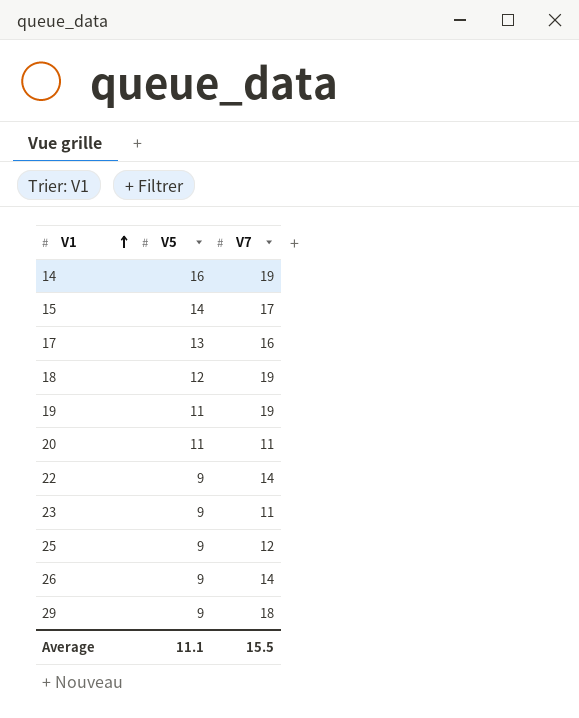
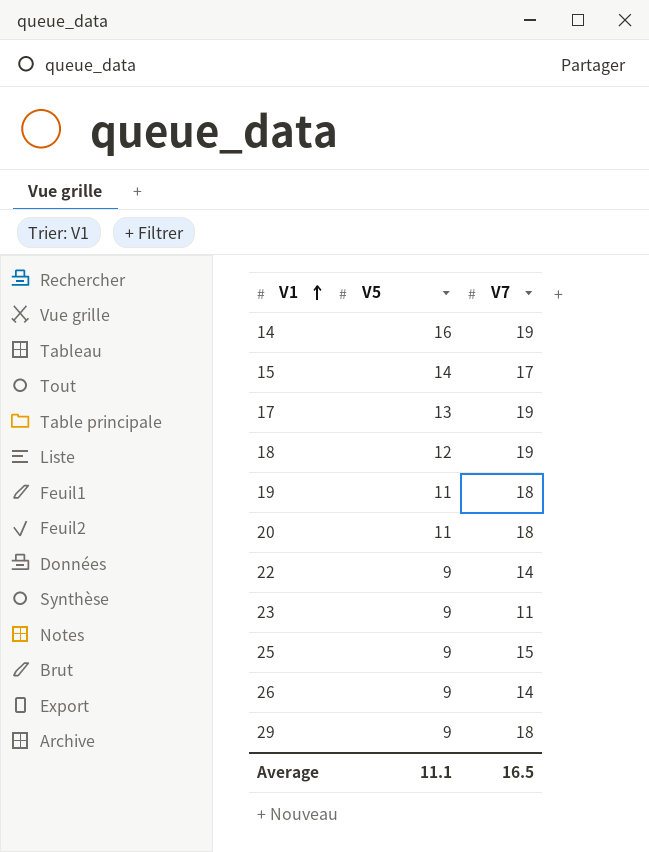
17 | V7: 16 -> 19
19 | V7: 19 -> 18
20 | V7: 11 -> 18
25 | V7: 12 -> 15
Average | V7: 15.5 -> 16.5

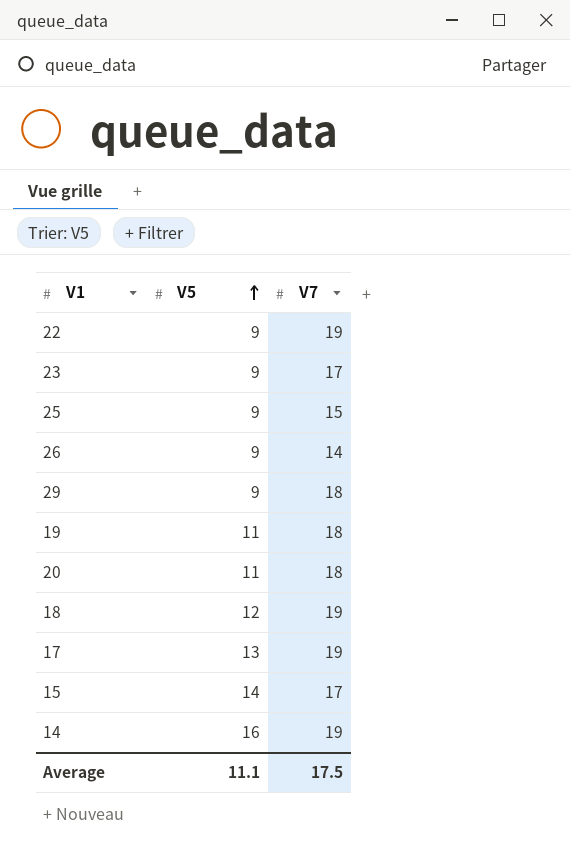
row order: V1 ascending -> V5 ascending
22 | V7: 14 -> 19
23 | V7: 11 -> 17
Average | V7: 16.5 -> 17.5

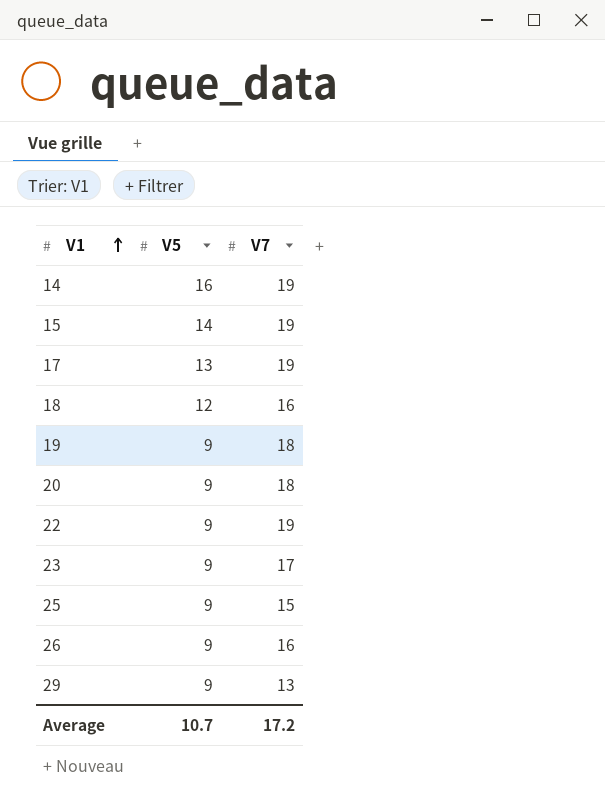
row order: V5 ascending -> V1 ascending
15 | V7: 17 -> 19
18 | V7: 19 -> 16
19 | V5: 11 -> 9
20 | V5: 11 -> 9
26 | V7: 14 -> 16
29 | V7: 18 -> 13
Average | V5: 11.1 -> 10.7
Average | V7: 17.5 -> 17.2

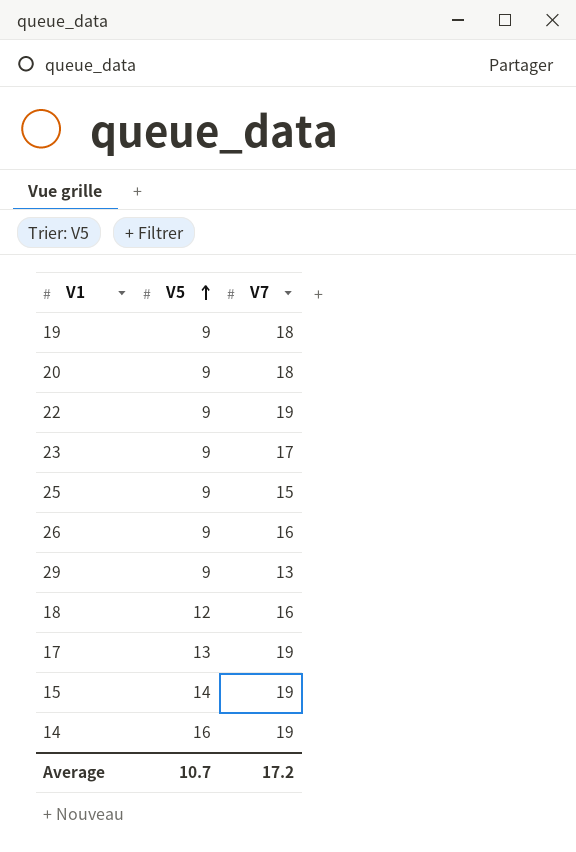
row order: V1 ascending -> V5 ascending

